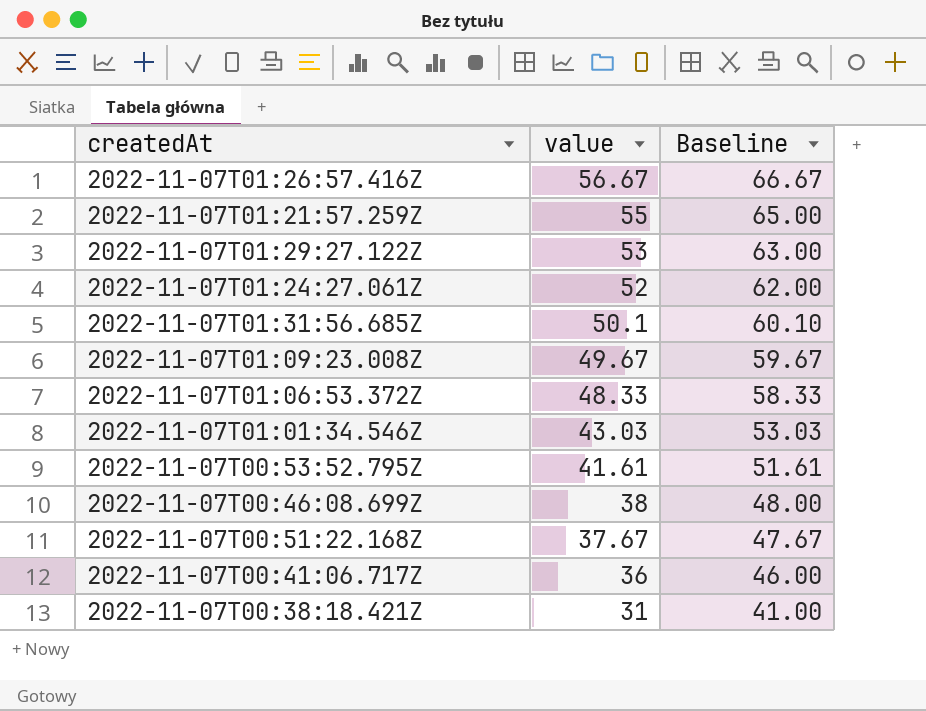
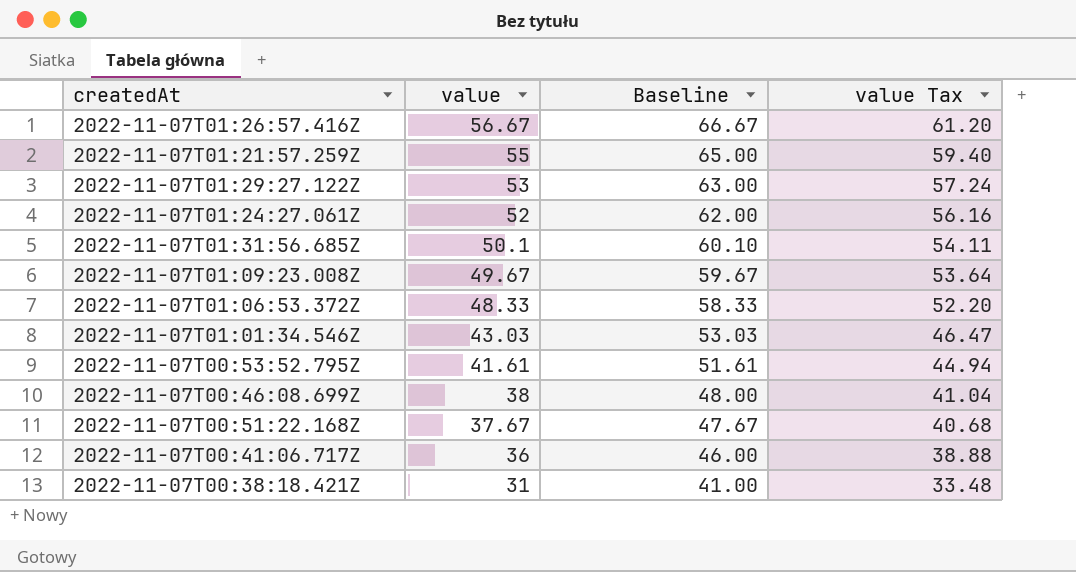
column value Tax | formula: none -> [value] * 1.08

